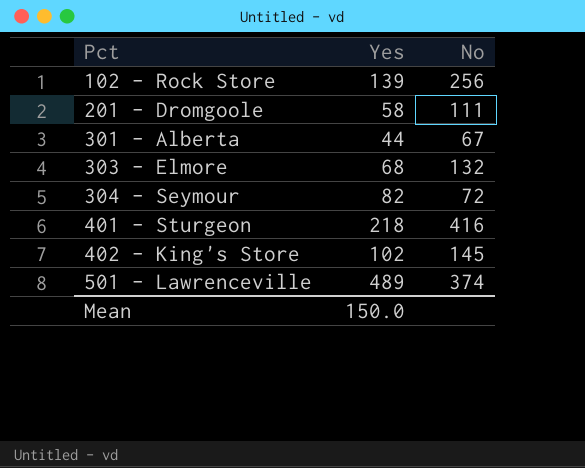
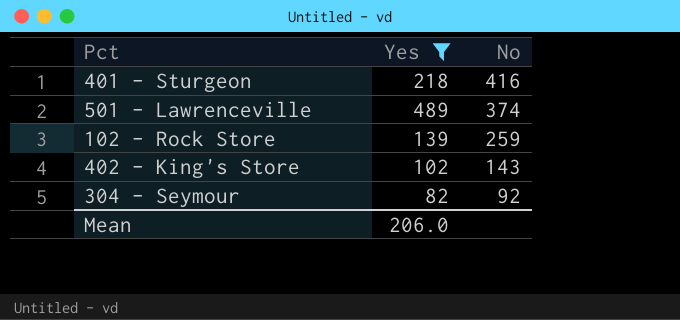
filter: none -> Yes >= 82
row order: Pct ascending -> No descending
102 - Rock Store | No: 256 -> 259
402 - King's Store | No: 145 -> 143
304 - Seymour | No: 72 -> 92
Mean | Yes: 150.0 -> 206.0

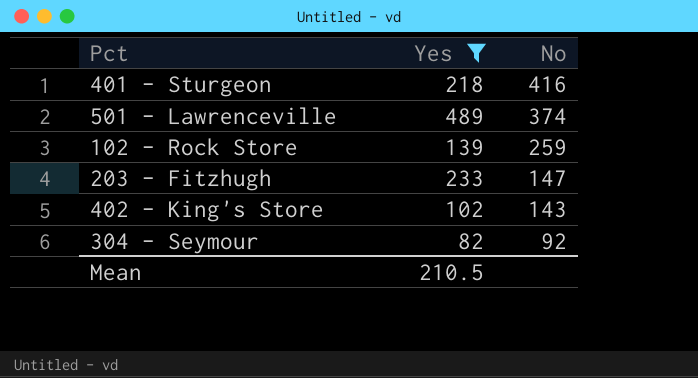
row 203 - Fitzhugh: none -> 233 | 147
Mean | Yes: 206.0 -> 210.5

